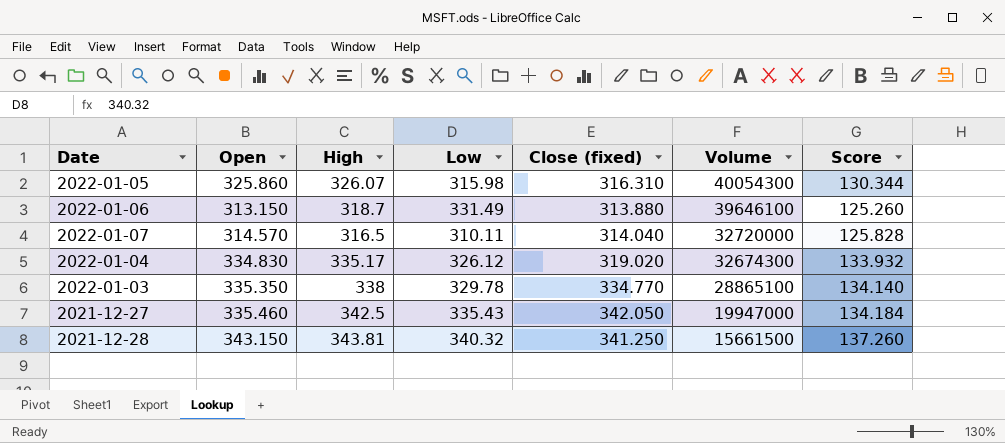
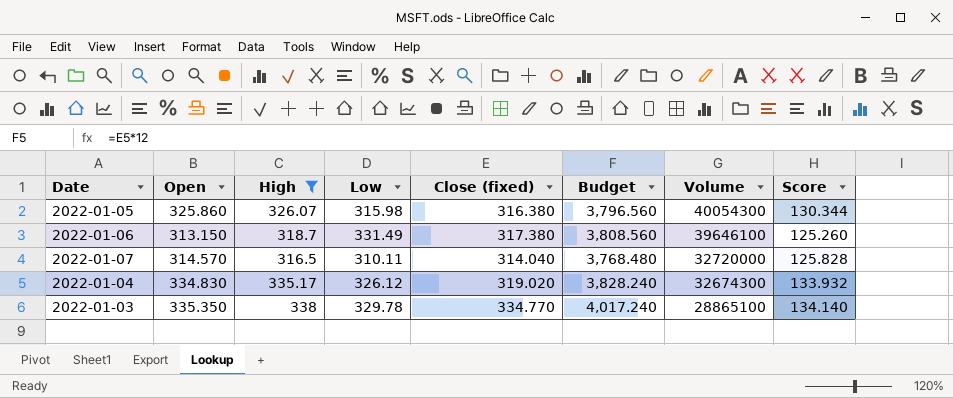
filter: none -> High <= 338
column Budget | formula: none -> [Close (fixed)] * 12
2022-01-05 | Close (fixed): 316.310 -> 316.380
2022-01-06 | Close (fixed): 313.880 -> 317.380

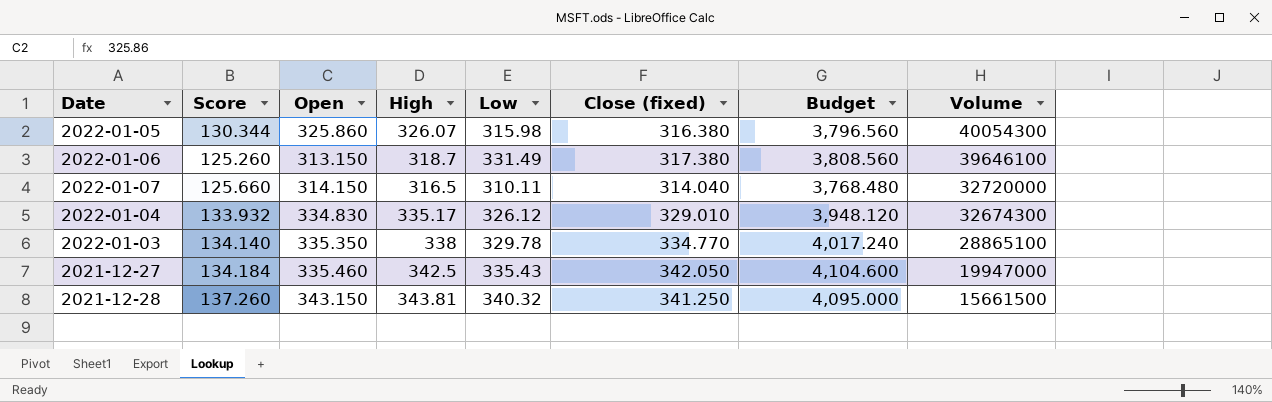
filter: High <= 338 -> none
column Score | position: 8 -> 2
2022-01-07 | Score: 125.828 -> 125.660
2022-01-07 | Open: 314.570 -> 314.150
2022-01-04 | Close (fixed): 319.020 -> 329.010
2022-01-04 | Budget: 3,828.240 -> 3,948.120

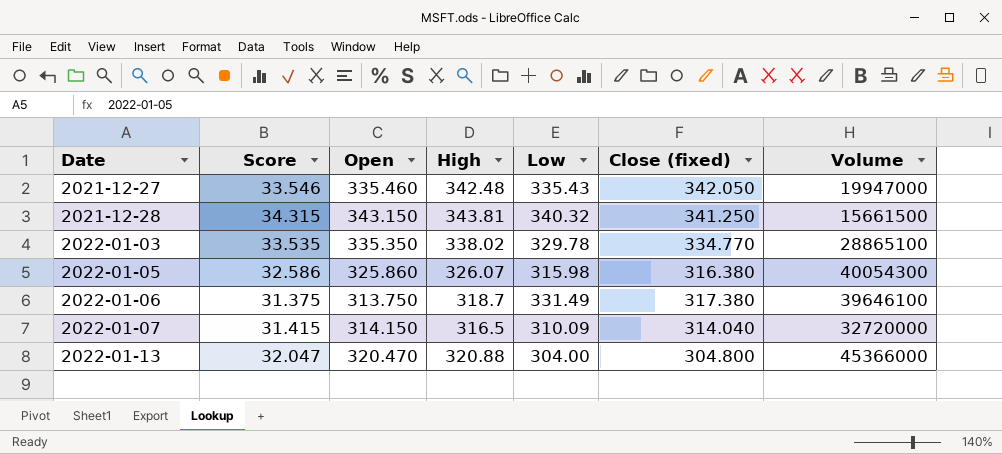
row order: Volume descending -> Date ascending
column Budget | formula: [Close (fixed)] * 12 -> none
column Score | formula: [Open] * 0.4 -> [Open] * 0.1
row 2022-01-04: 133.932 | 334.830 | 335.17 | 326.12 | 329.010 | 3,948.120 | 32674300 -> none
2021-12-27 | High: 342.5 -> 342.48
2022-01-03 | High: 338 -> 338.02
2022-01-06 | Open: 313.150 -> 313.750
2022-01-07 | Low: 310.11 -> 310.09
row 2022-01-13: none -> 32.047 | 320.470 | 320.88 | 304.00 | 304.800 | 45366000

